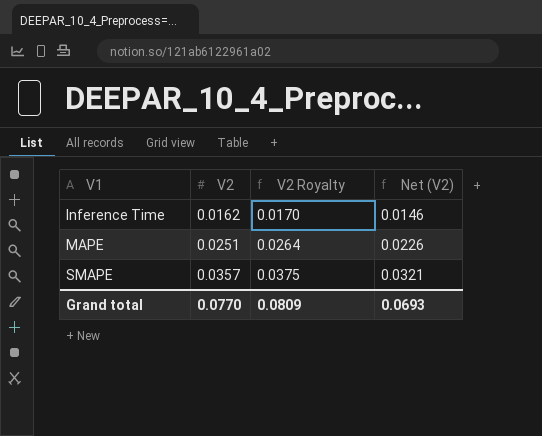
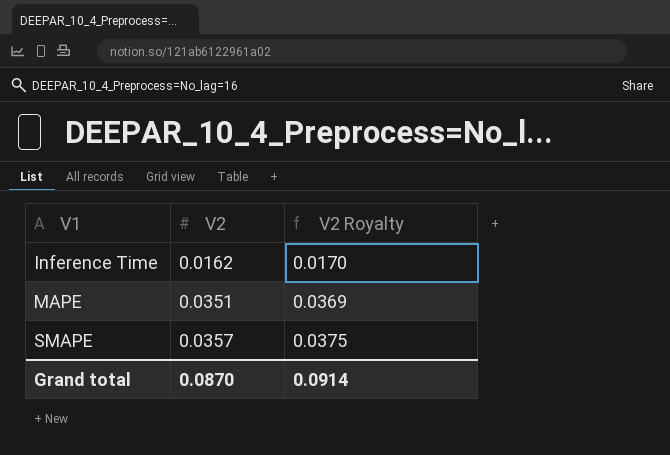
column Net (V2) | formula: [V2] * 0.9 -> none
MAPE | V2: 0.0251 -> 0.0351
MAPE | V2 Royalty: 0.0264 -> 0.0369
Grand total | V2: 0.0770 -> 0.0870
Grand total | V2 Royalty: 0.0809 -> 0.0914

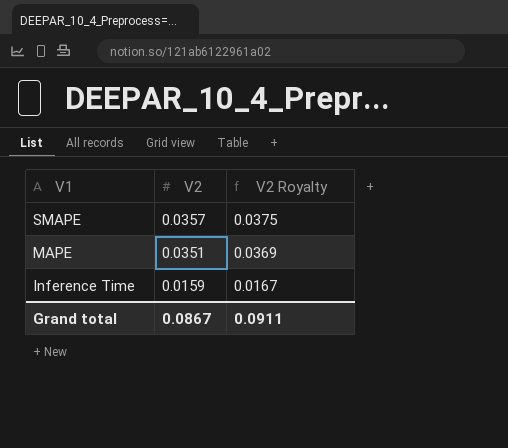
row order: V1 ascending -> V1 descending
Inference Time | V2: 0.0162 -> 0.0159
Inference Time | V2 Royalty: 0.0170 -> 0.0167
Grand total | V2: 0.0870 -> 0.0867
Grand total | V2 Royalty: 0.0914 -> 0.0911

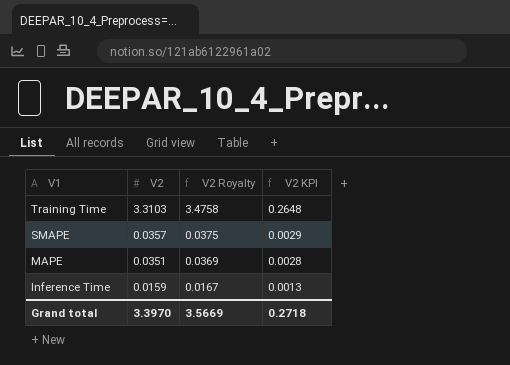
column V2 KPI | formula: none -> [V2] * 0.08
row Training Time: none -> 3.3103 | 3.4758 | 0.2648
Grand total | V2: 0.0867 -> 3.3970
Grand total | V2 Royalty: 0.0911 -> 3.5669

